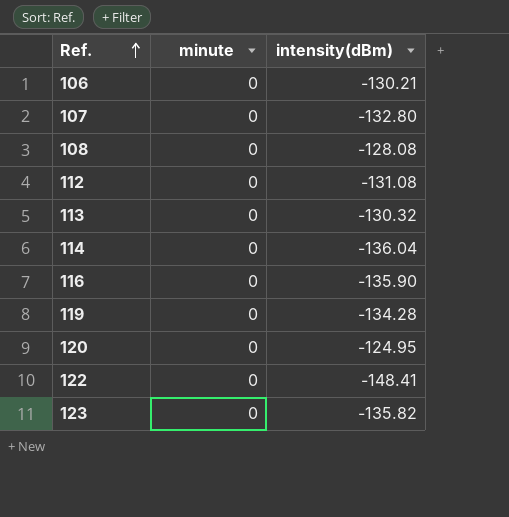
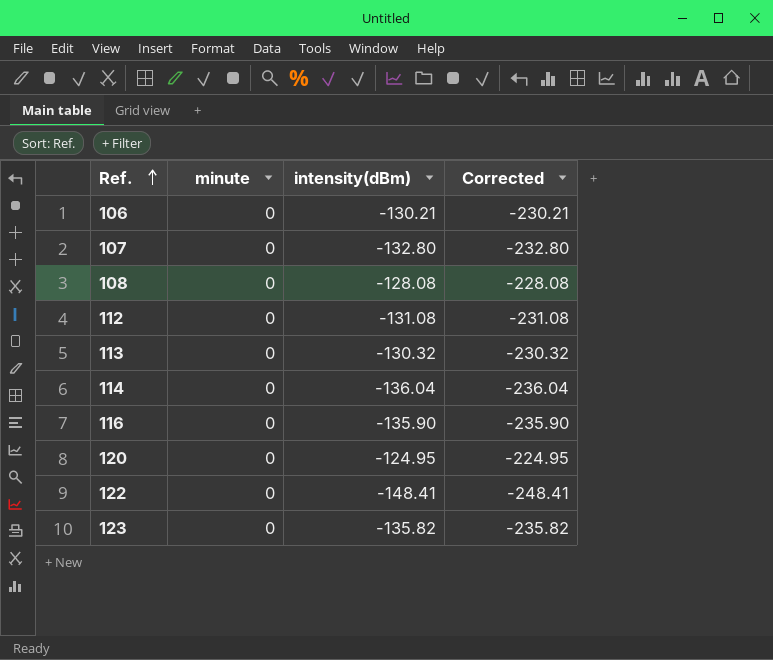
column Corrected | formula: none -> [intensity(dBm)] - 100
row 119: 0 | -134.28 -> none

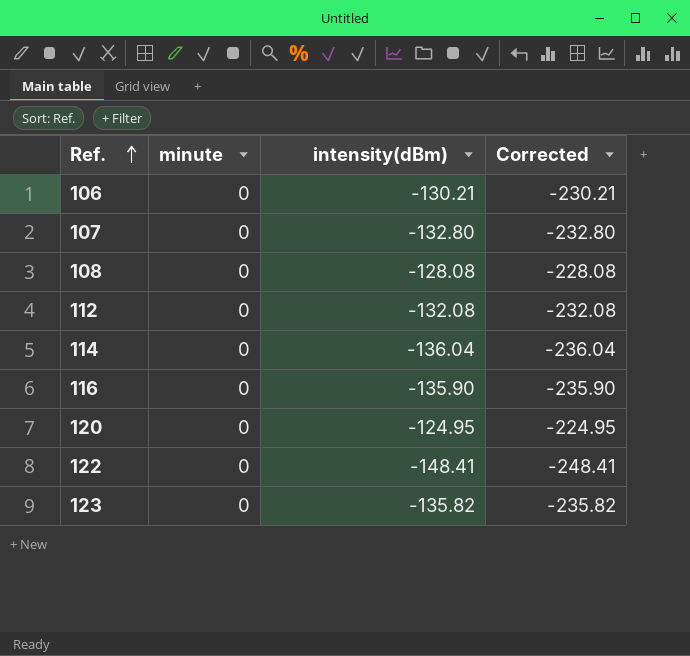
row 113: 0 | -130.32 | -230.32 -> none
112 | intensity(dBm): -131.08 -> -132.08
112 | Corrected: -231.08 -> -232.08

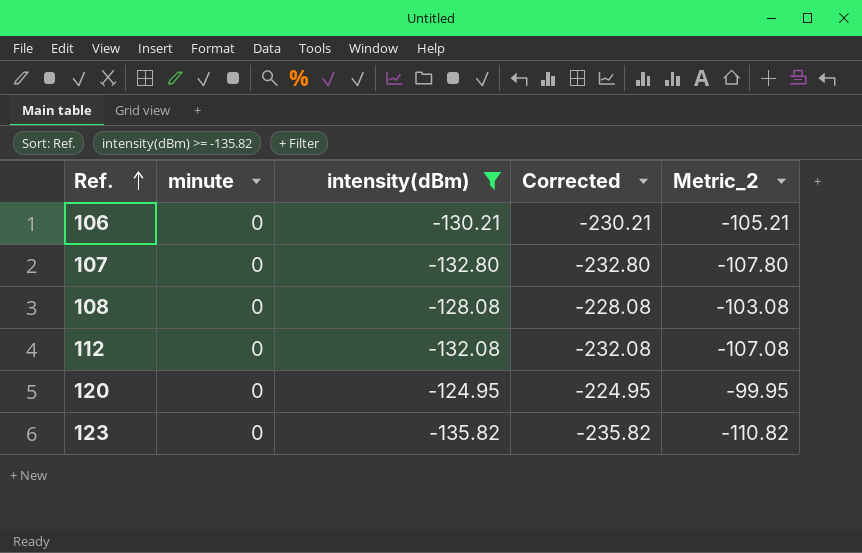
filter: none -> intensity(dBm) >= -135.82
column Metric_2 | formula: none -> [intensity(dBm)] + 25

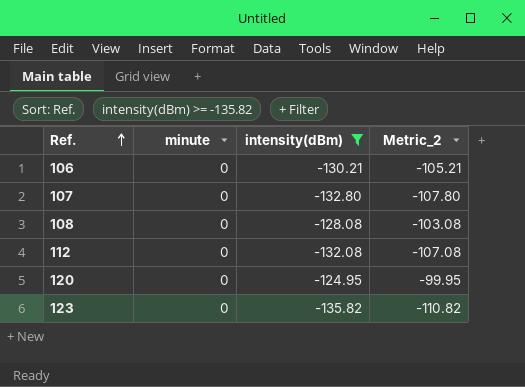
column Corrected | formula: [intensity(dBm)] - 100 -> none

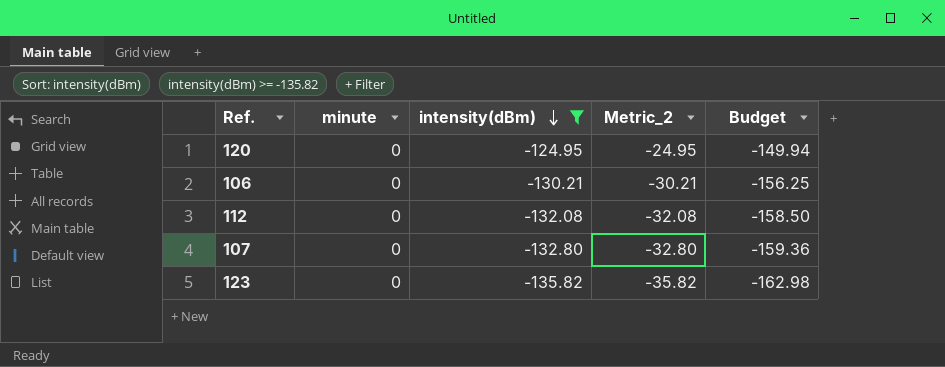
row order: Ref. ascending -> intensity(dBm) descending
column Metric_2 | formula: [intensity(dBm)] + 25 -> [intensity(dBm)] + 100
column Budget | formula: none -> [intensity(dBm)] * 1.2
row 108: 0 | -128.08 | -103.08 -> none

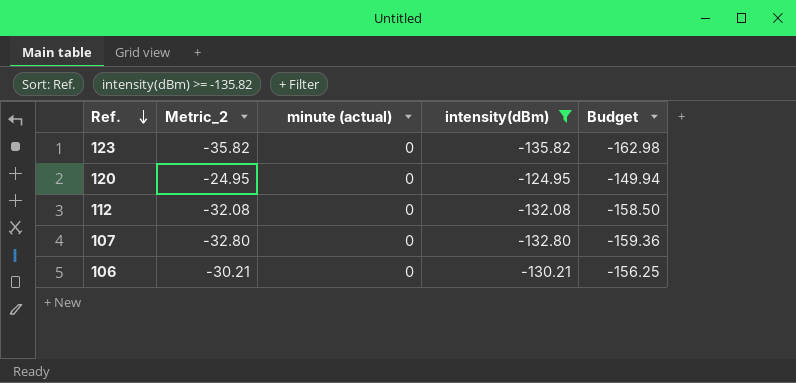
row order: intensity(dBm) descending -> Ref. descending
column Metric_2 | position: 4 -> 2
column name: minute -> minute (actual)

